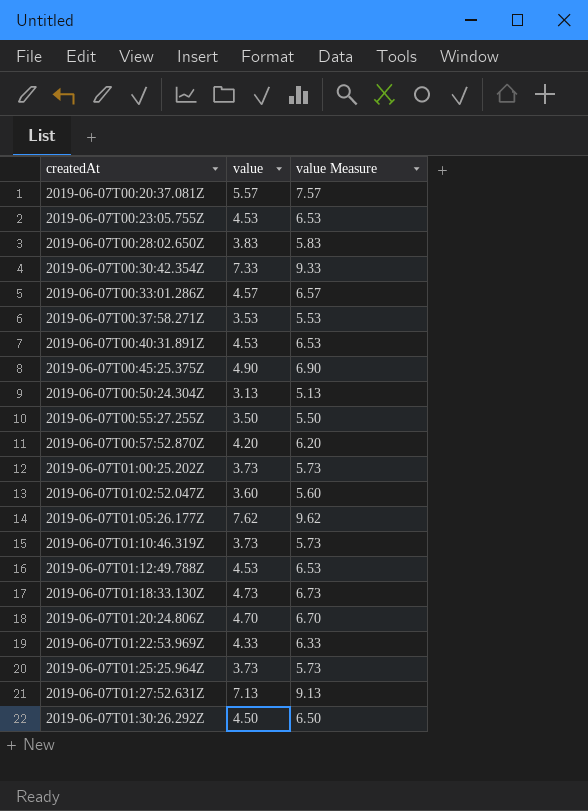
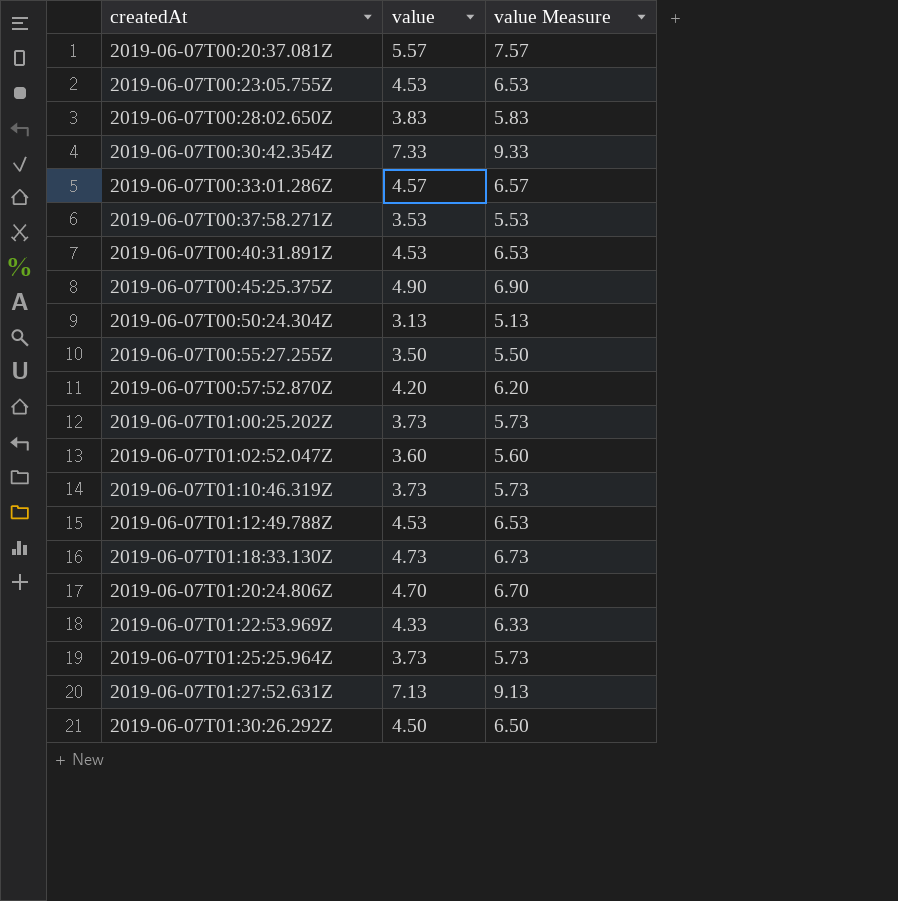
row 2019-06-07T01:05:26.177Z: 7.62 | 9.62 -> none

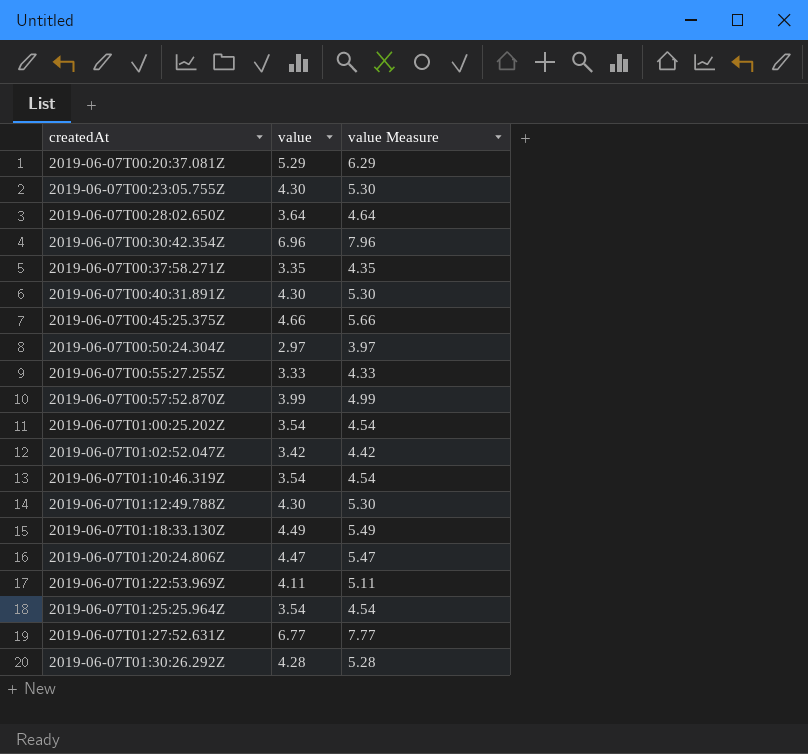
column value Measure | formula: [value] + 2 -> [value] + 1
row 2019-06-07T00:33:01.286Z: 4.57 | 6.57 -> none
2019-06-07T00:20:37.081Z | value: 5.57 -> 5.29
2019-06-07T00:23:05.755Z | value: 4.53 -> 4.30
2019-06-07T00:28:02.650Z | value: 3.83 -> 3.64
2019-06-07T00:30:42.354Z | value: 7.33 -> 6.96
2019-06-07T00:37:58.271Z | value: 3.53 -> 3.35
2019-06-07T00:40:31.891Z | value: 4.53 -> 4.30
2019-06-07T00:45:25.375Z | value: 4.90 -> 4.66
2019-06-07T00:50:24.304Z | value: 3.13 -> 2.97
2019-06-07T00:55:27.255Z | value: 3.50 -> 3.33
2019-06-07T00:57:52.870Z | value: 4.20 -> 3.99
2019-06-07T01:00:25.202Z | value: 3.73 -> 3.54
2019-06-07T01:02:52.047Z | value: 3.60 -> 3.42
2019-06-07T01:10:46.319Z | value: 3.73 -> 3.54
2019-06-07T01:12:49.788Z | value: 4.53 -> 4.30
2019-06-07T01:18:33.130Z | value: 4.73 -> 4.49
2019-06-07T01:20:24.806Z | value: 4.70 -> 4.47
2019-06-07T01:22:53.969Z | value: 4.33 -> 4.11
2019-06-07T01:25:25.964Z | value: 3.73 -> 3.54
2019-06-07T01:27:52.631Z | value: 7.13 -> 6.77
2019-06-07T01:30:26.292Z | value: 4.50 -> 4.28

